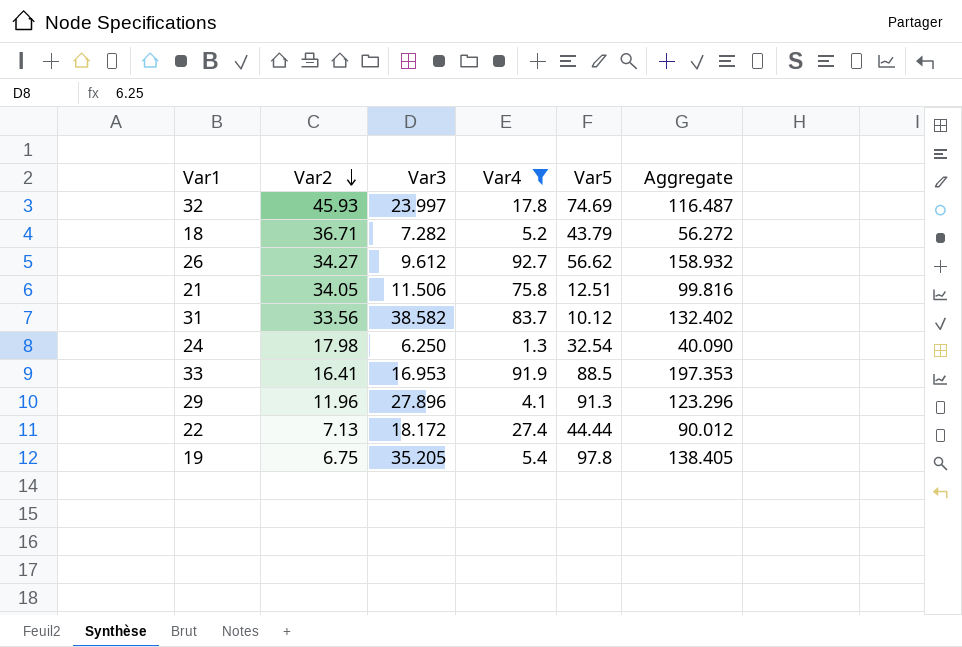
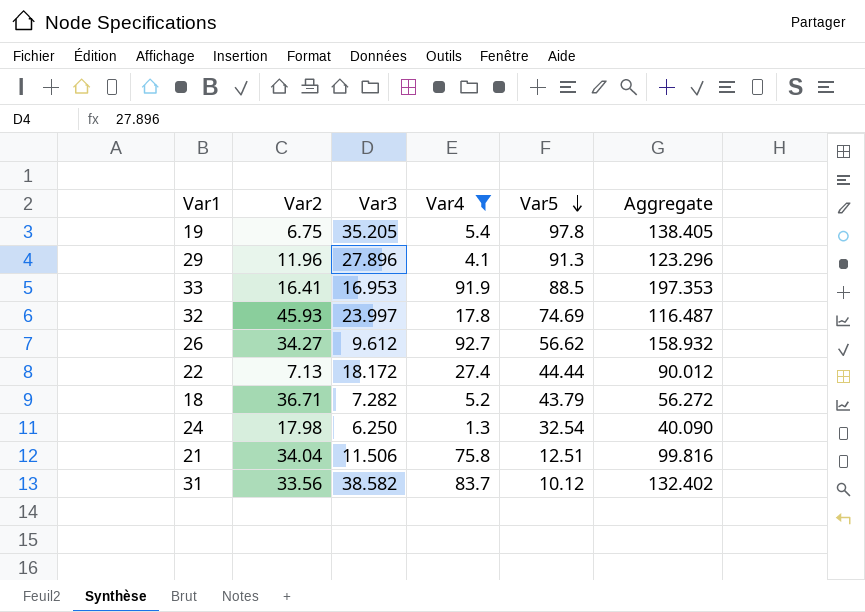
row order: Var2 descending -> Var5 descending
21 | Var2: 34.05 -> 34.04

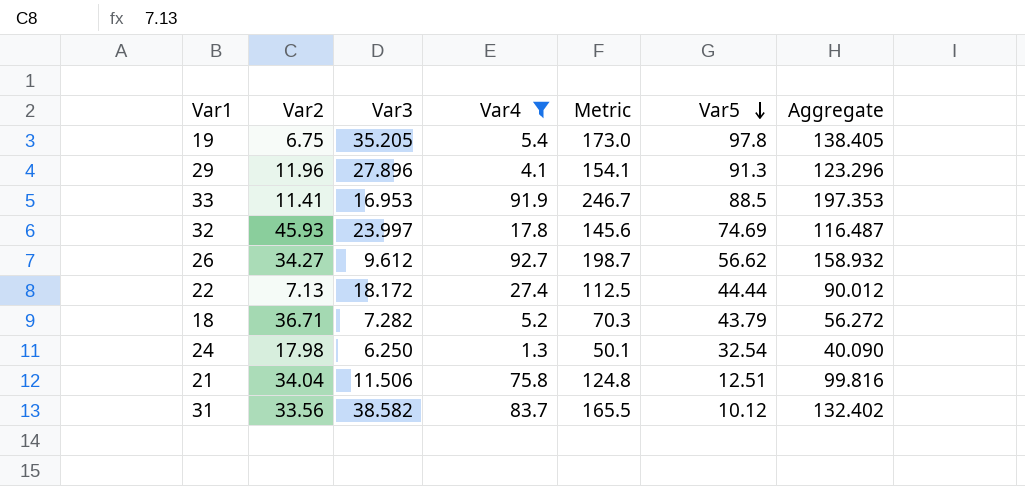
column Metric | formula: none -> [Aggregate] * 1.25
33 | Var2: 16.41 -> 11.41

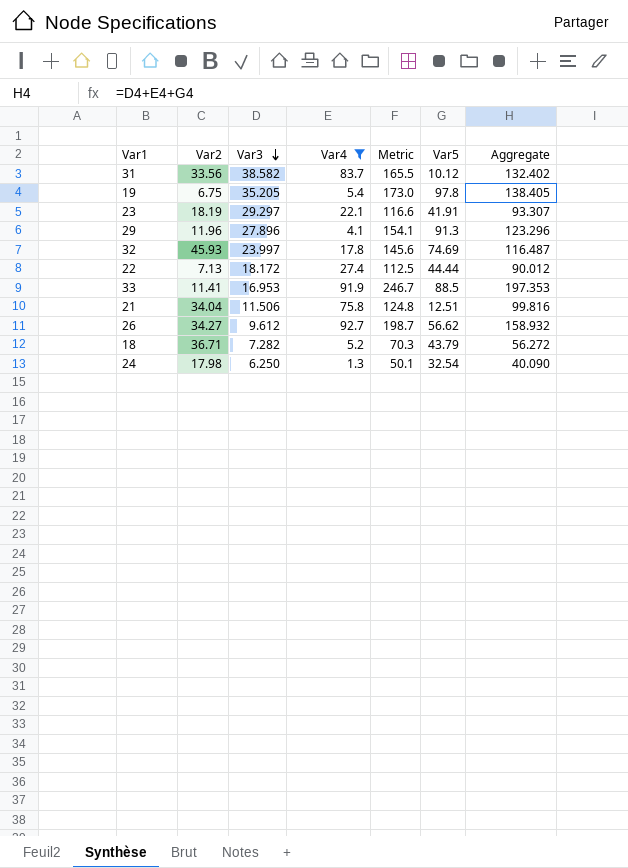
row order: Var5 descending -> Var3 descending
row 23: none -> 18.19 | 29.297 | 22.1 | 116.6 | 41.91 | 93.307

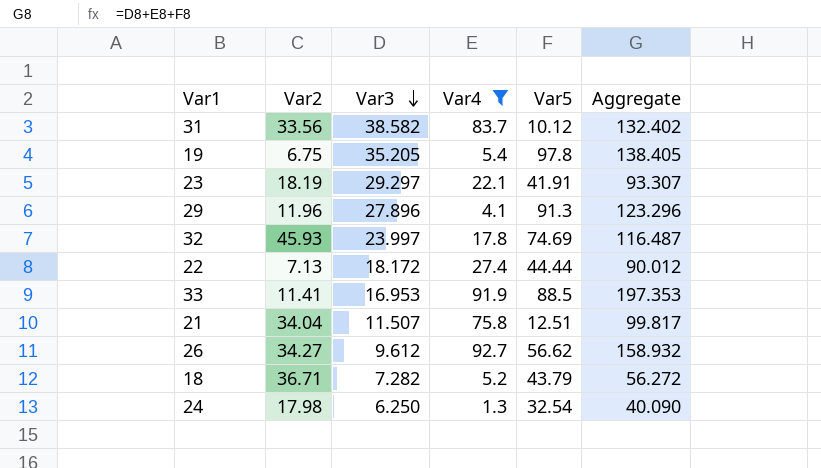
column Metric | formula: [Aggregate] * 1.25 -> none
21 | Var3: 11.506 -> 11.507
21 | Aggregate: 99.816 -> 99.817

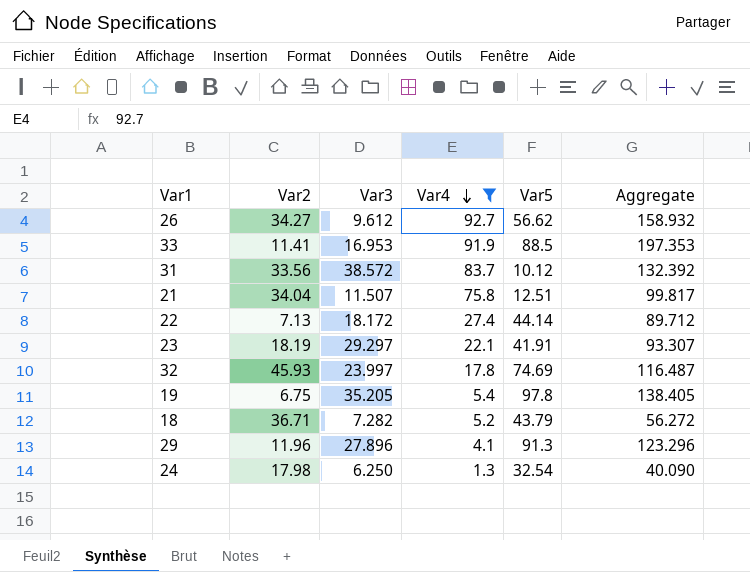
row order: Var3 descending -> Var4 descending
31 | Var3: 38.582 -> 38.572
31 | Aggregate: 132.402 -> 132.392
22 | Var5: 44.44 -> 44.14
22 | Aggregate: 90.012 -> 89.712

